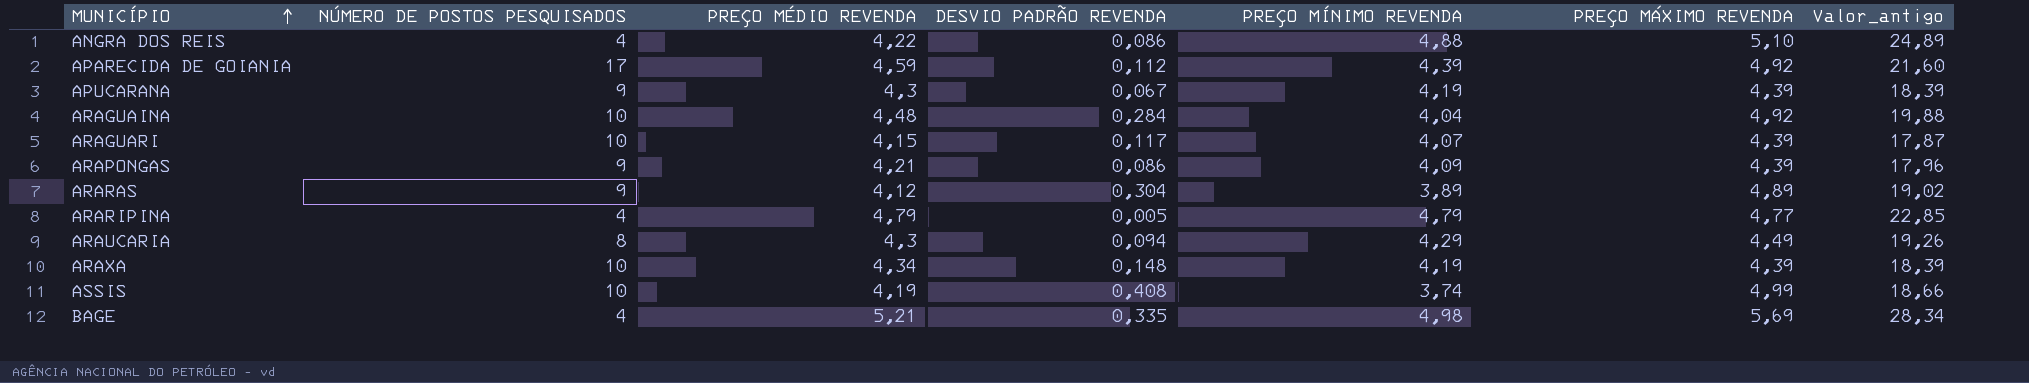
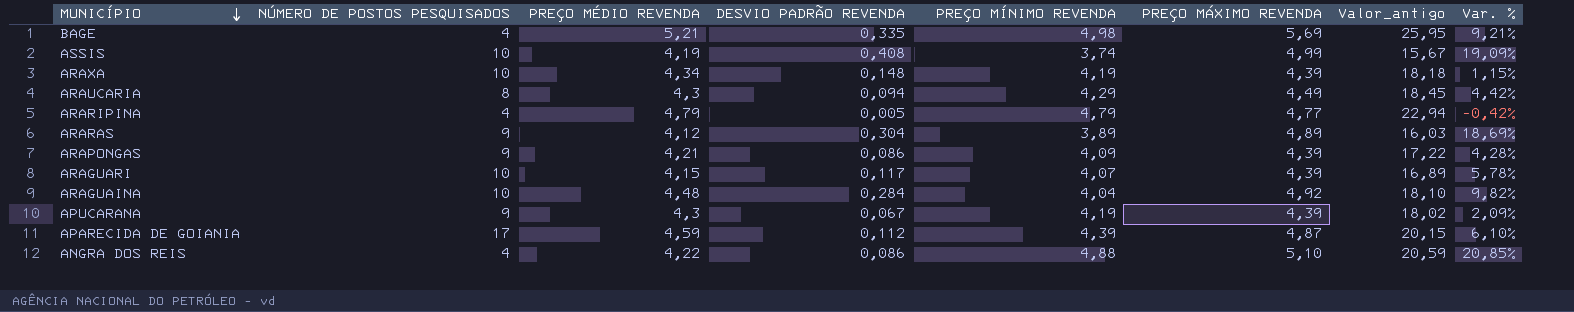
row order: MUNICÍPIO ascending -> MUNICÍPIO descending
column Valor_antigo | formula: [PREÇO MÍNIMO REVENDA] * [PREÇO MÁXIMO REVENDA] -> [PREÇO MÉDIO REVENDA] * [PREÇO MÍNIMO REVENDA]
column Var. % | formula: none -> ([PREÇO MÁXIMO REVENDA] - [PREÇO MÉDIO REVENDA]) / [PREÇO MÉDIO REVENDA]
APARECIDA DE GOIANIA | PREÇO MÁXIMO REVENDA: 4,92 -> 4,87

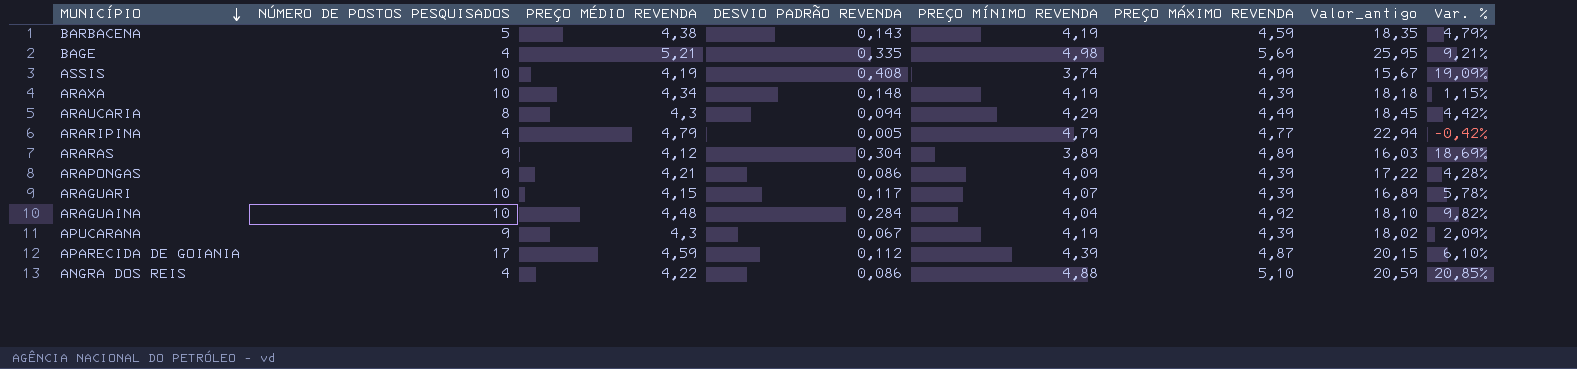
row BARBACENA: none -> 5 | 4,38 | 0,143 | 4,19 | 4,59 | 18,35 | 4,79%

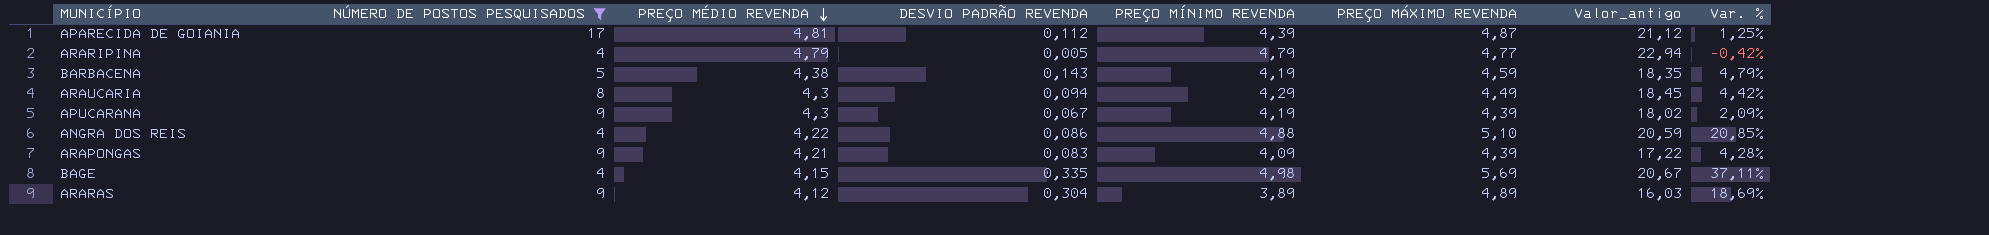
filter: none -> NÚMERO DE POSTOS PESQUISADOS != 10
row order: MUNICÍPIO descending -> PREÇO MÉDIO REVENDA descending
APARECIDA DE GOIANIA | PREÇO MÉDIO REVENDA: 4,59 -> 4,81
APARECIDA DE GOIANIA | Valor_antigo: 20,15 -> 21,12
APARECIDA DE GOIANIA | Var. %: 6,10% -> 1,25%
ARAPONGAS | DESVIO PADRÃO REVENDA: 0,086 -> 0,083
BAGE | PREÇO MÉDIO REVENDA: 5,21 -> 4,15
BAGE | Valor_antigo: 25,95 -> 20,67
BAGE | Var. %: 9,21% -> 37,11%

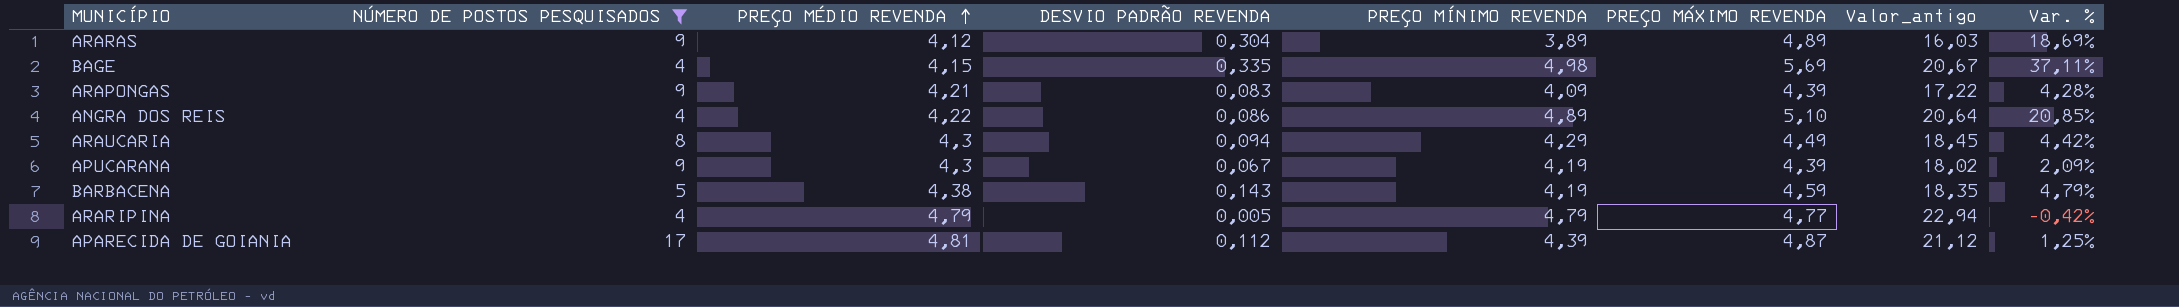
row order: PREÇO MÉDIO REVENDA descending -> PREÇO MÉDIO REVENDA ascending
ANGRA DOS REIS | PREÇO MÍNIMO REVENDA: 4,88 -> 4,89
ANGRA DOS REIS | Valor_antigo: 20,59 -> 20,64

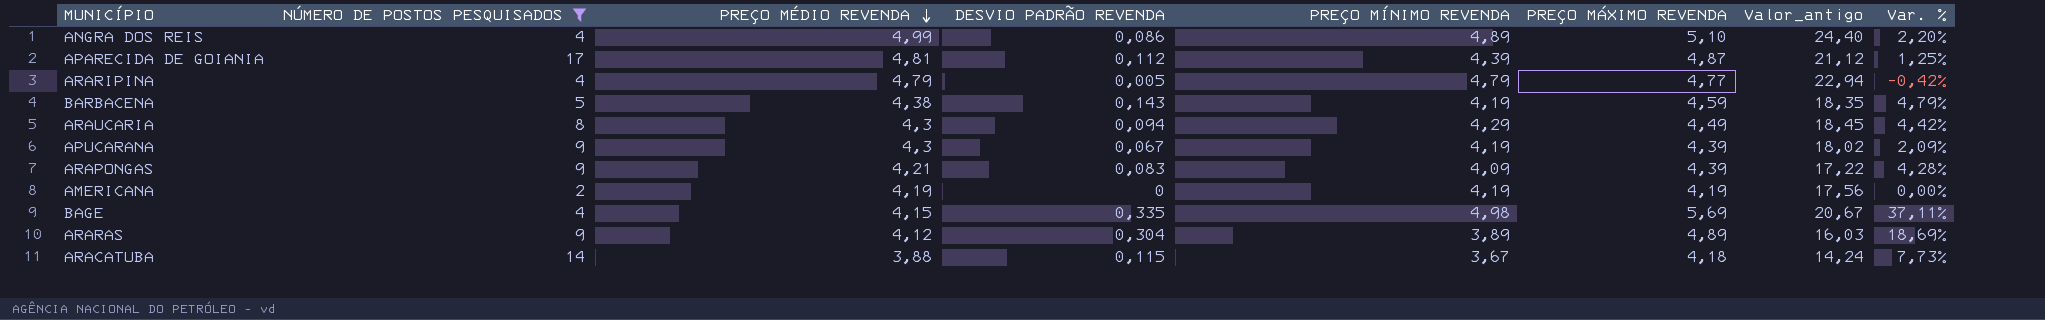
row order: PREÇO MÉDIO REVENDA ascending -> PREÇO MÉDIO REVENDA descending
ANGRA DOS REIS | PREÇO MÉDIO REVENDA: 4,22 -> 4,99
ANGRA DOS REIS | Valor_antigo: 20,64 -> 24,40
ANGRA DOS REIS | Var. %: 20,85% -> 2,20%
row AMERICANA: none -> 2 | 4,19 | 0 | 4,19 | 4,19 | 17,56 | 0,00%
row ARACATUBA: none -> 14 | 3,88 | 0,115 | 3,67 | 4,18 | 14,24 | 7,73%

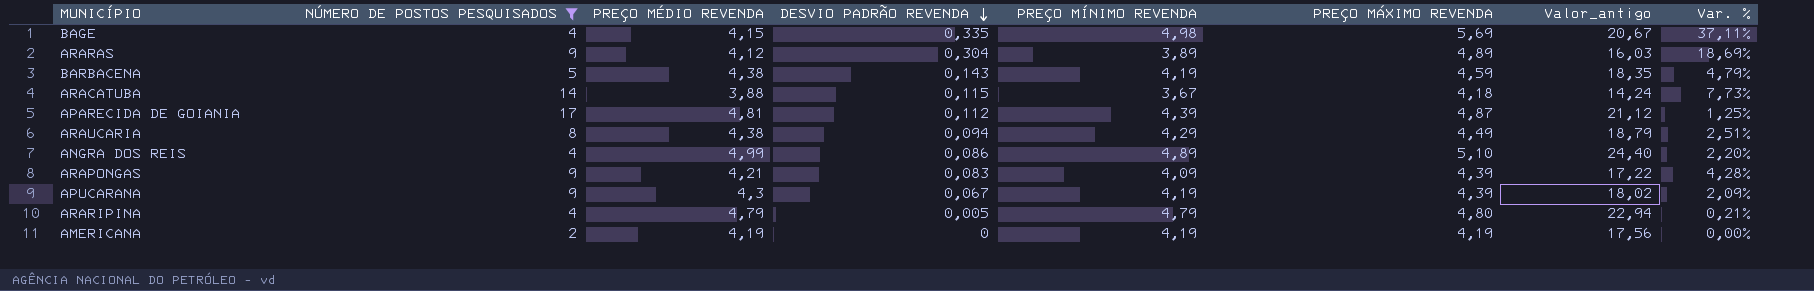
row order: PREÇO MÉDIO REVENDA descending -> DESVIO PADRÃO REVENDA descending
ARAUCARIA | PREÇO MÉDIO REVENDA: 4,3 -> 4,38
ARAUCARIA | Valor_antigo: 18,45 -> 18,79
ARAUCARIA | Var. %: 4,42% -> 2,51%
ARARIPINA | PREÇO MÁXIMO REVENDA: 4,77 -> 4,80
ARARIPINA | Var. %: -0,42% -> 0,21%

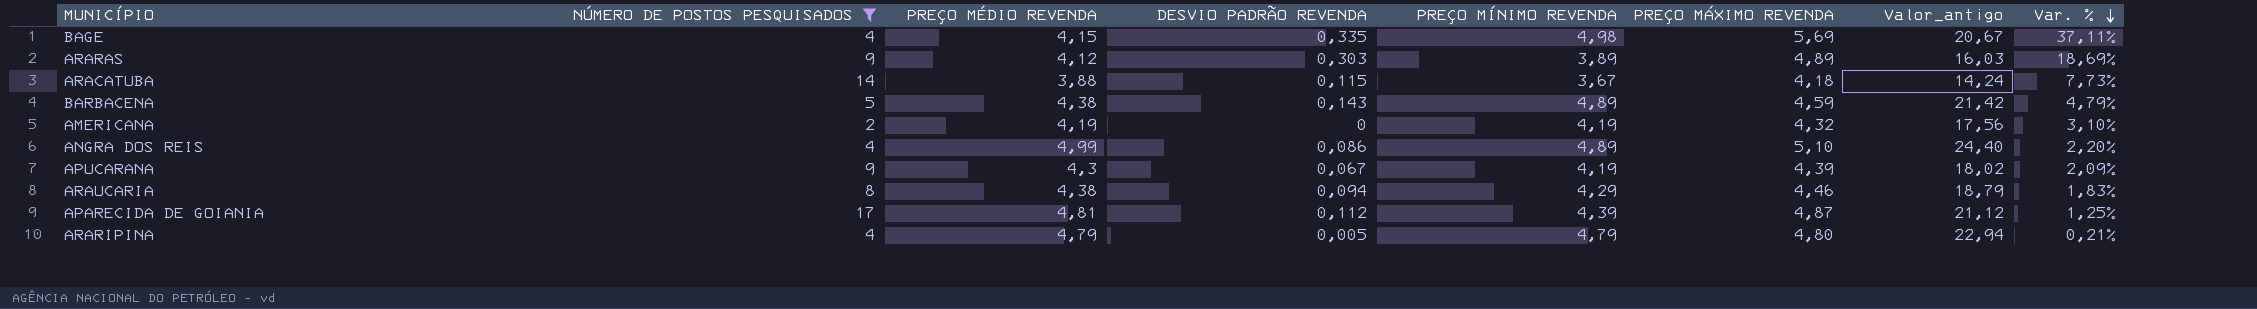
row order: DESVIO PADRÃO REVENDA descending -> Var. % descending
row ARAPONGAS: 9 | 4,21 | 0,083 | 4,09 | 4,39 | 17,22 | 4,28% -> none
ARARAS | DESVIO PADRÃO REVENDA: 0,304 -> 0,303
BARBACENA | PREÇO MÍNIMO REVENDA: 4,19 -> 4,89
BARBACENA | Valor_antigo: 18,35 -> 21,42
AMERICANA | PREÇO MÁXIMO REVENDA: 4,19 -> 4,32
AMERICANA | Var. %: 0,00% -> 3,10%
ARAUCARIA | PREÇO MÁXIMO REVENDA: 4,49 -> 4,46
ARAUCARIA | Var. %: 2,51% -> 1,83%

